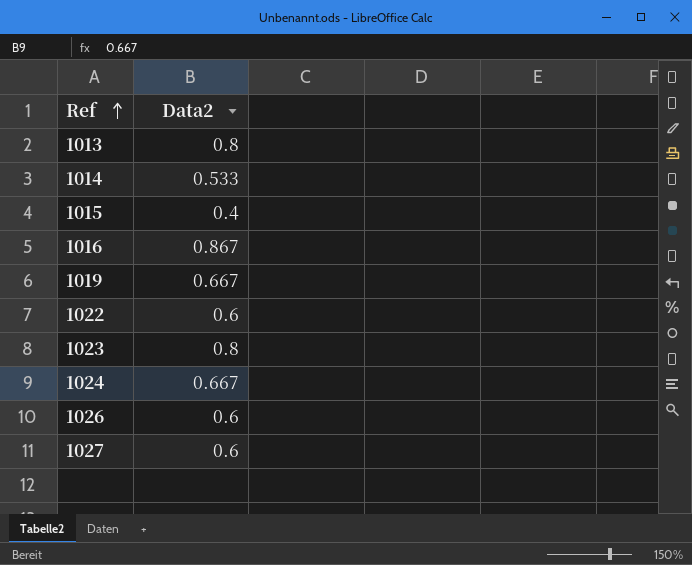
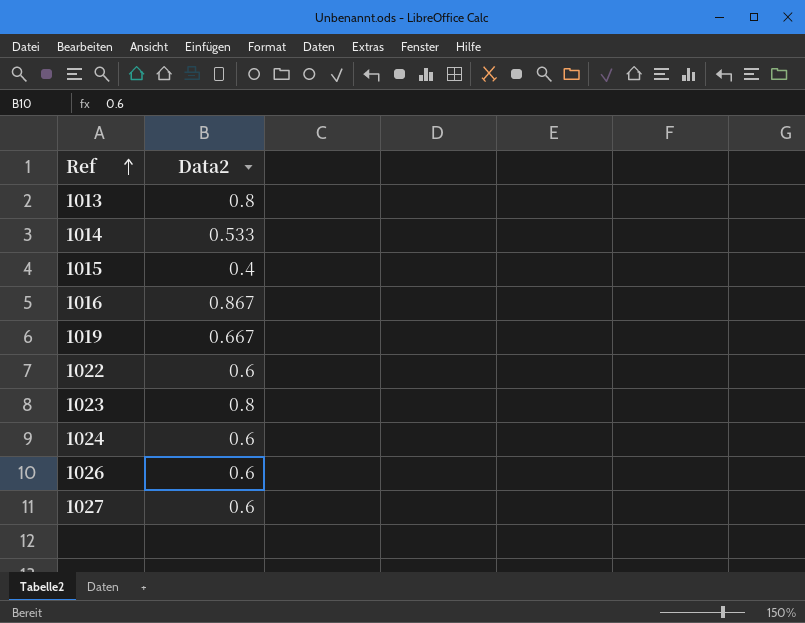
1024 | Data2: 0.667 -> 0.6

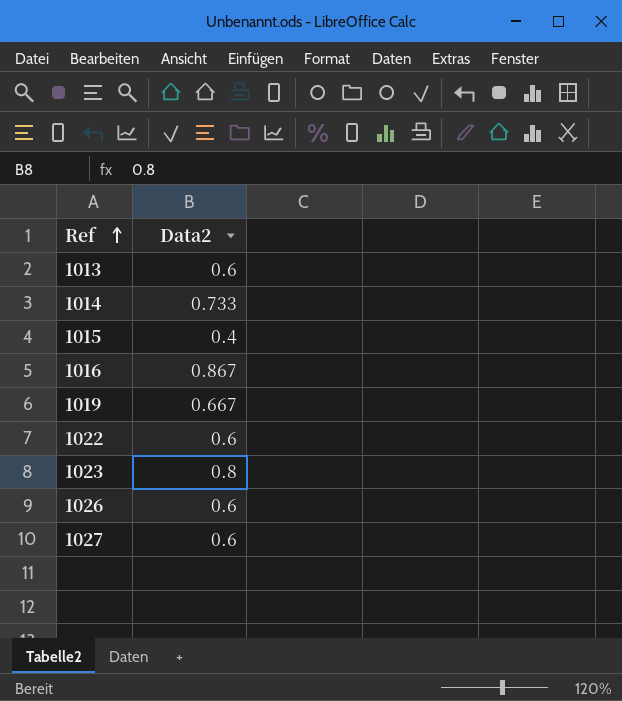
row 1024: 0.6 -> none
1013 | Data2: 0.8 -> 0.6
1014 | Data2: 0.533 -> 0.733

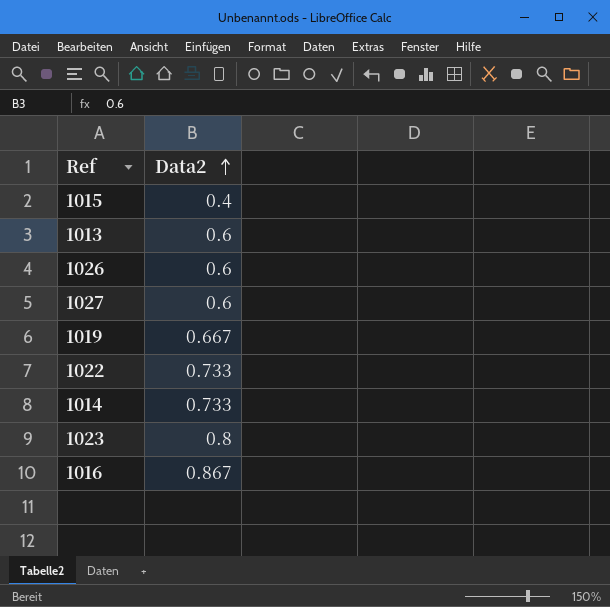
row order: Ref ascending -> Data2 ascending
1022 | Data2: 0.6 -> 0.733

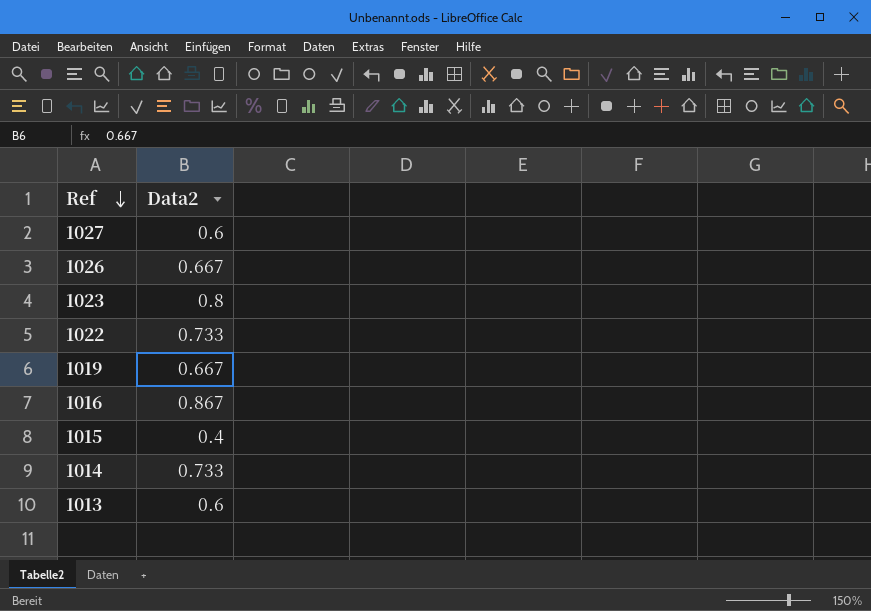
row order: Data2 ascending -> Ref descending
1026 | Data2: 0.6 -> 0.667

